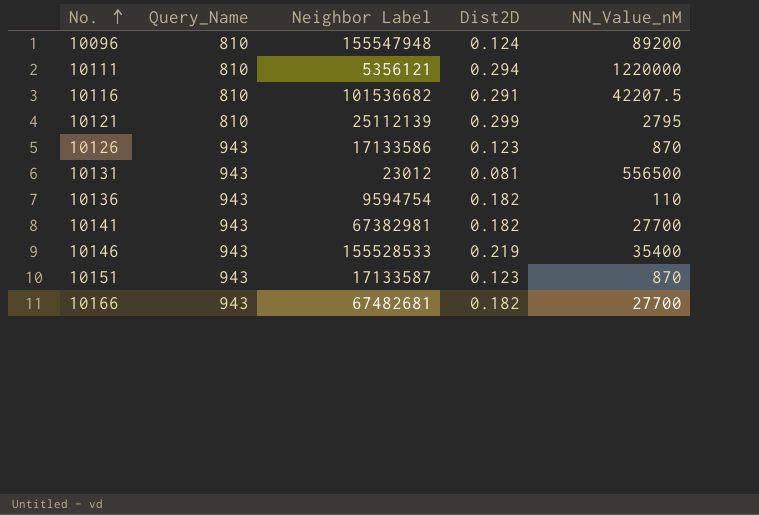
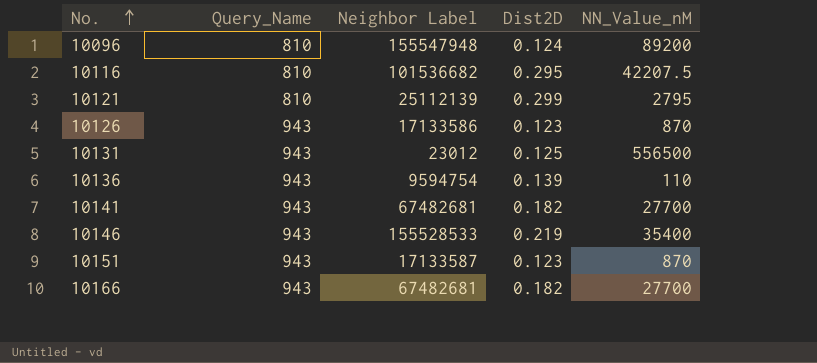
row 10111: 810 | 5356121 | 0.294 | 1220000 -> none
10116 | Dist2D: 0.291 -> 0.295
10131 | Dist2D: 0.081 -> 0.125
10136 | Dist2D: 0.182 -> 0.139
10141 | Neighbor Label: 67382981 -> 67482681

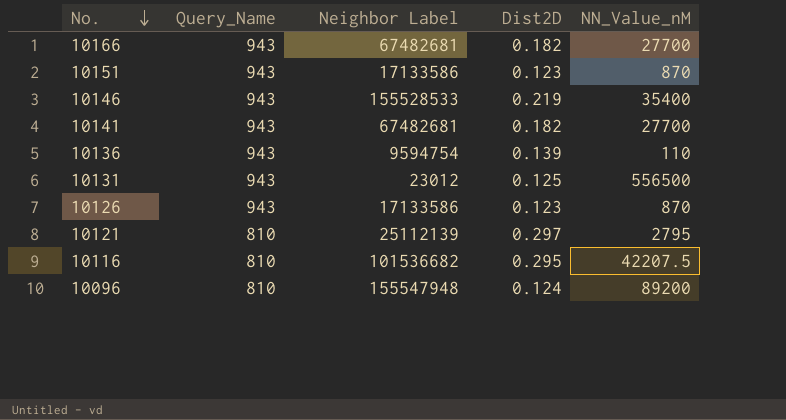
row order: No. ascending -> No. descending
10151 | Neighbor Label: 17133587 -> 17133586
10121 | Dist2D: 0.299 -> 0.297

